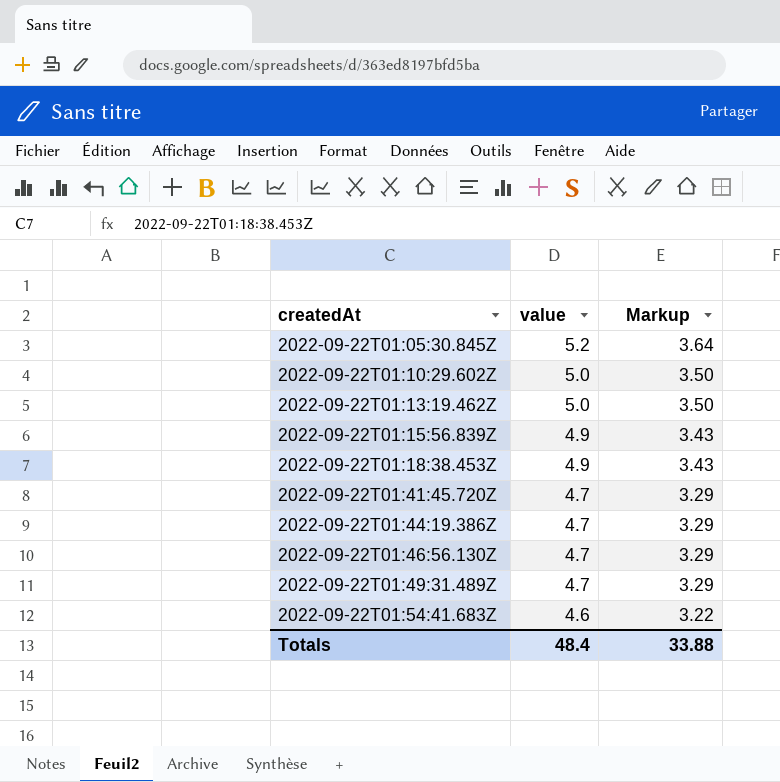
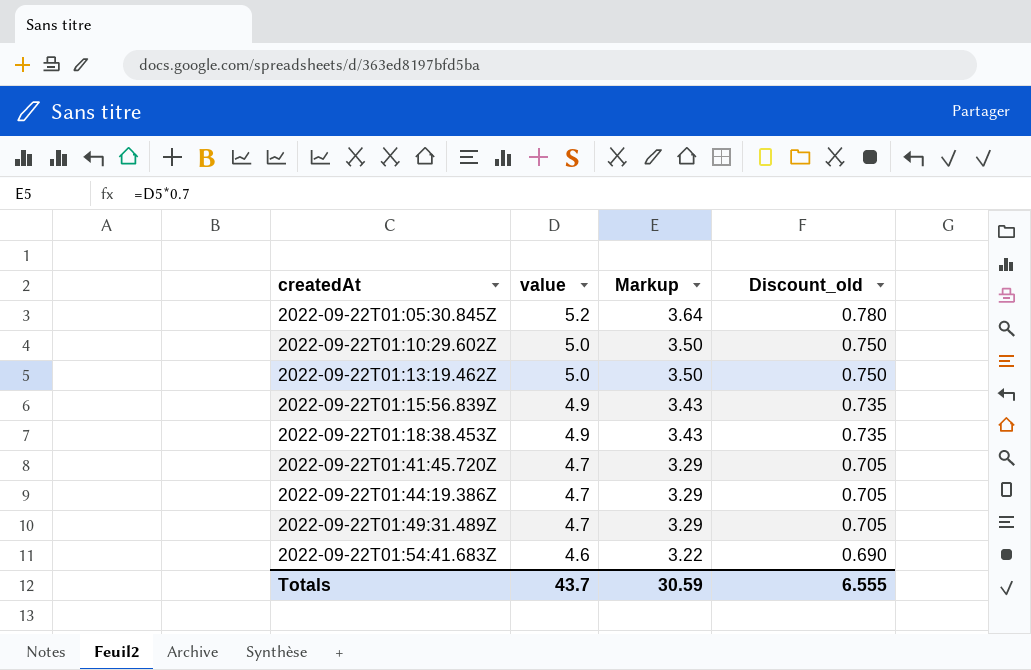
column Discount_old | formula: none -> [value] * 0.15
row 2022-09-22T01:46:56.130Z: 4.7 | 3.29 -> none
Totals | value: 48.4 -> 43.7
Totals | Markup: 33.88 -> 30.59

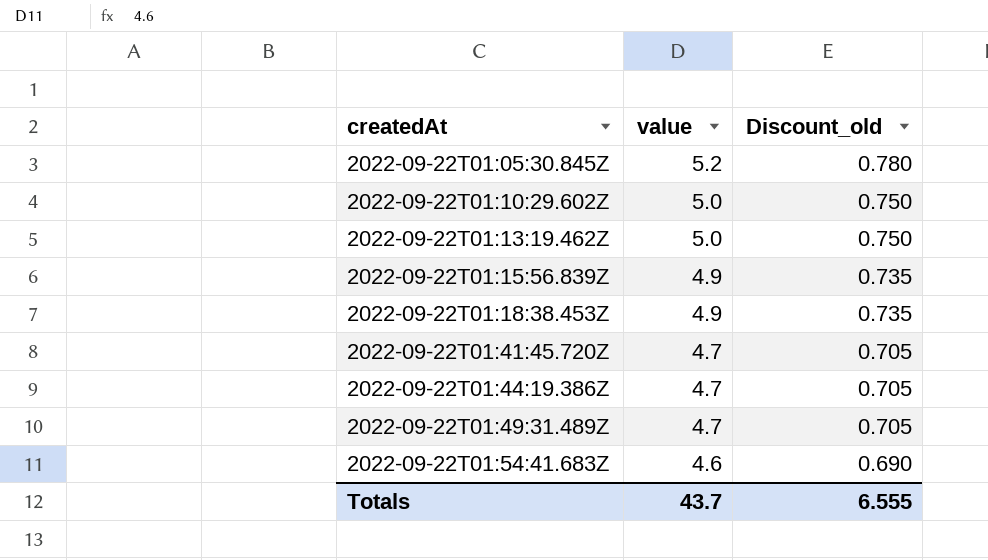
column Markup | formula: [value] * 0.7 -> none

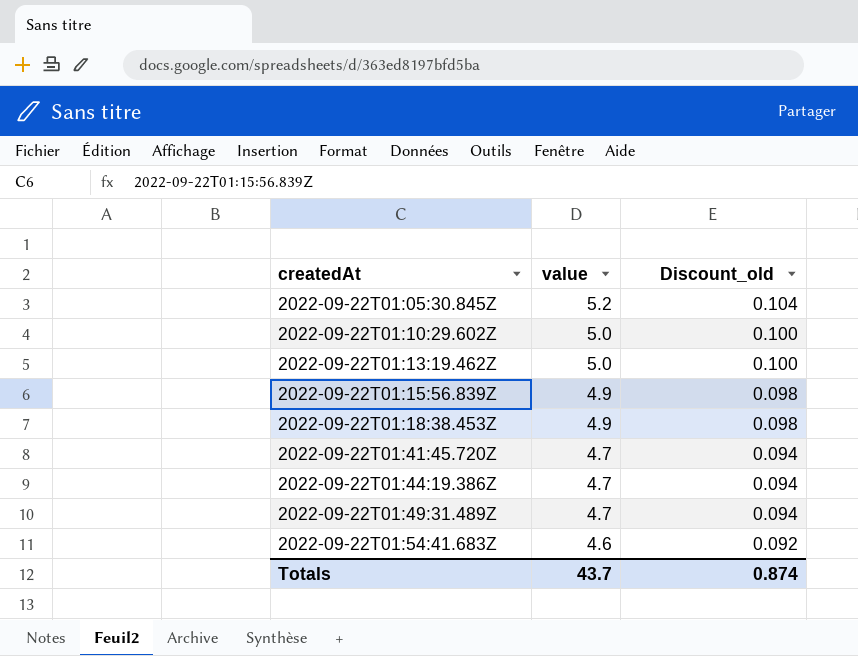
column Discount_old | formula: [value] * 0.15 -> [value] * 0.02
Totals | Discount_old: 6.555 -> 0.874

